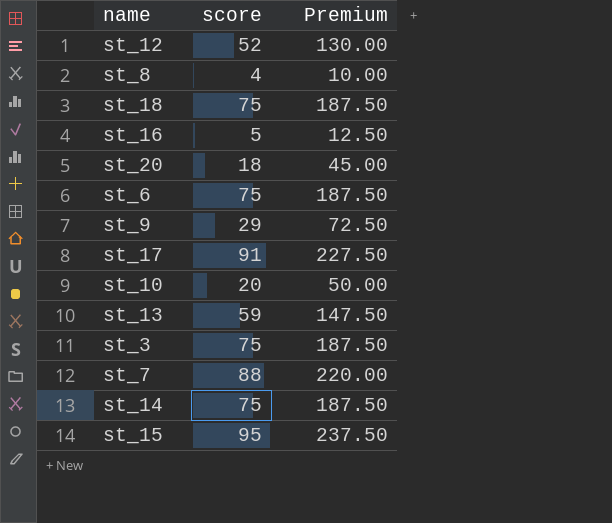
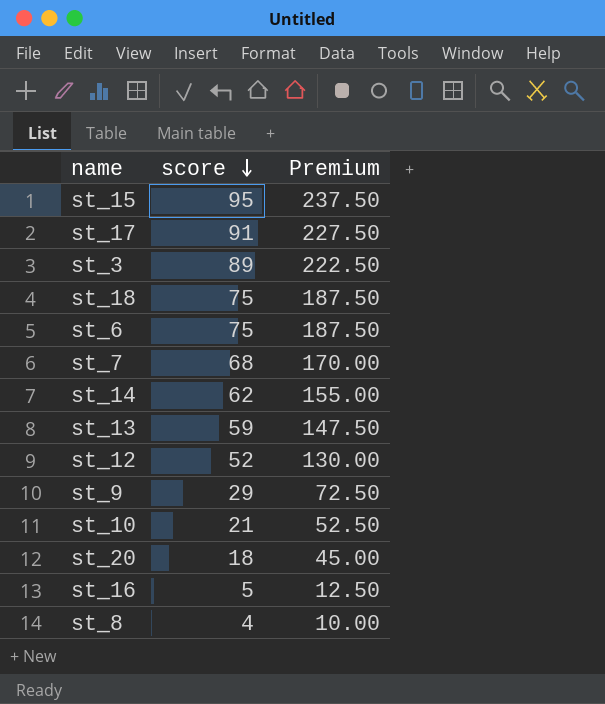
row order: none -> score descending
st_3 | score: 75 -> 89
st_3 | Premium: 187.50 -> 222.50
st_7 | score: 88 -> 68
st_7 | Premium: 220.00 -> 170.00
st_14 | score: 75 -> 62
st_14 | Premium: 187.50 -> 155.00
st_10 | score: 20 -> 21
st_10 | Premium: 50.00 -> 52.50

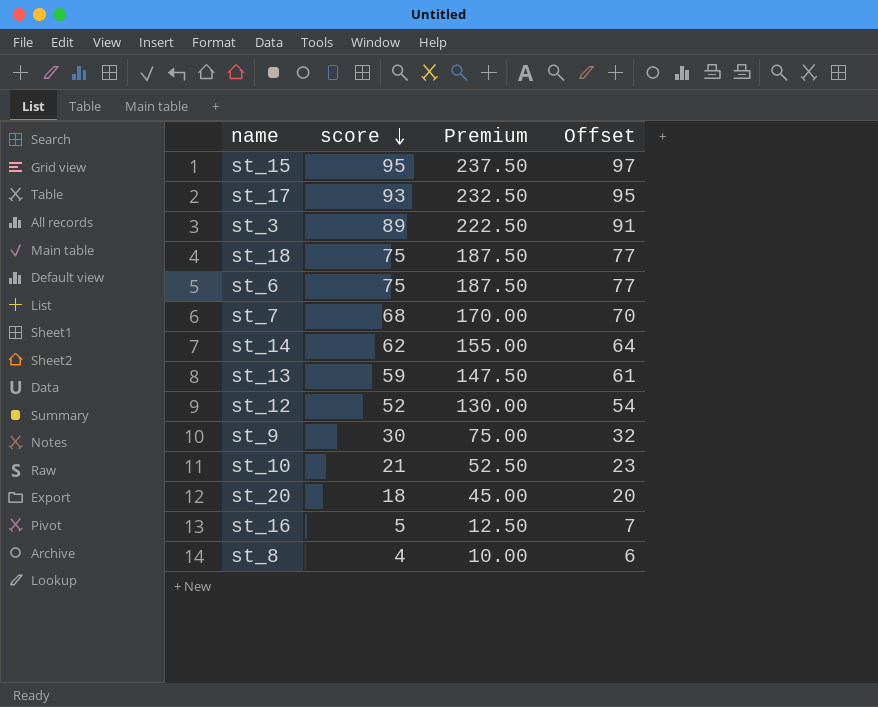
column Offset | formula: none -> [score] + 2
st_17 | score: 91 -> 93
st_17 | Premium: 227.50 -> 232.50
st_9 | score: 29 -> 30
st_9 | Premium: 72.50 -> 75.00

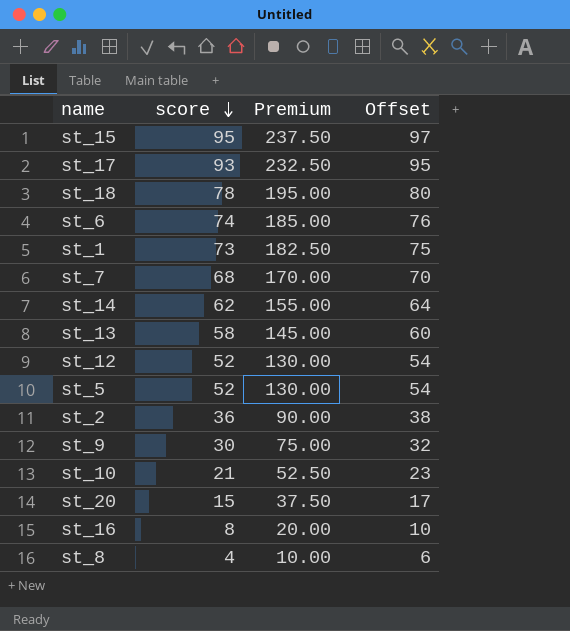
row st_3: 89 | 222.50 | 91 -> none
st_18 | score: 75 -> 78
st_18 | Premium: 187.50 -> 195.00
st_18 | Offset: 77 -> 80
st_6 | score: 75 -> 74
st_6 | Premium: 187.50 -> 185.00
st_6 | Offset: 77 -> 76
row st_1: none -> 73 | 182.50 | 75
st_13 | score: 59 -> 58
st_13 | Premium: 147.50 -> 145.00
st_13 | Offset: 61 -> 60
row st_5: none -> 52 | 130.00 | 54
row st_2: none -> 36 | 90.00 | 38
st_20 | score: 18 -> 15
st_20 | Premium: 45.00 -> 37.50
st_20 | Offset: 20 -> 17
st_16 | score: 5 -> 8
st_16 | Premium: 12.50 -> 20.00
st_16 | Offset: 7 -> 10

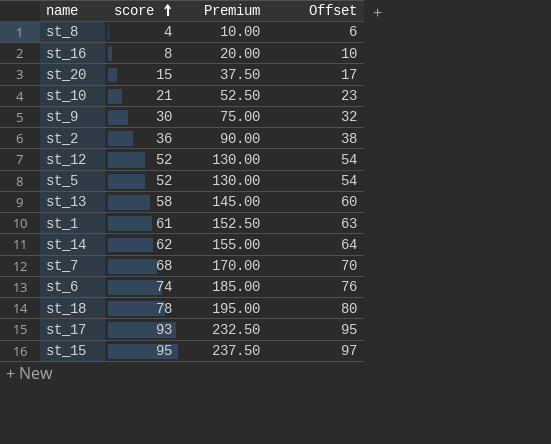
row order: score descending -> score ascending
st_1 | score: 73 -> 61
st_1 | Premium: 182.50 -> 152.50
st_1 | Offset: 75 -> 63

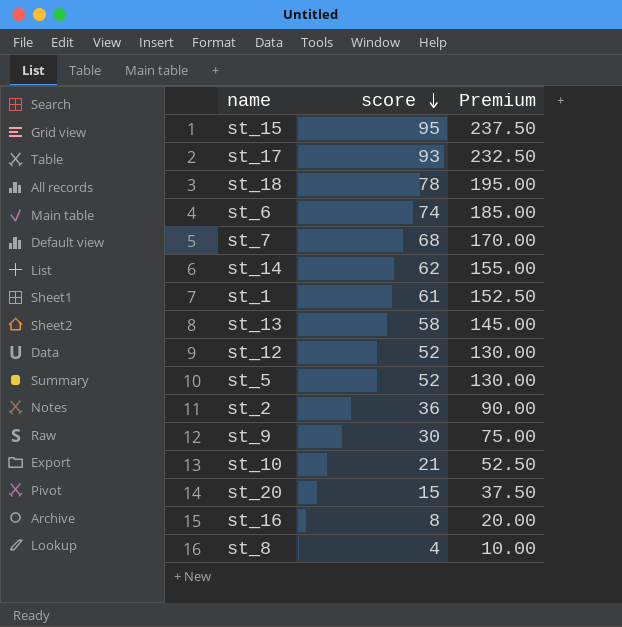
row order: score ascending -> score descending
column Offset | formula: [score] + 2 -> none

